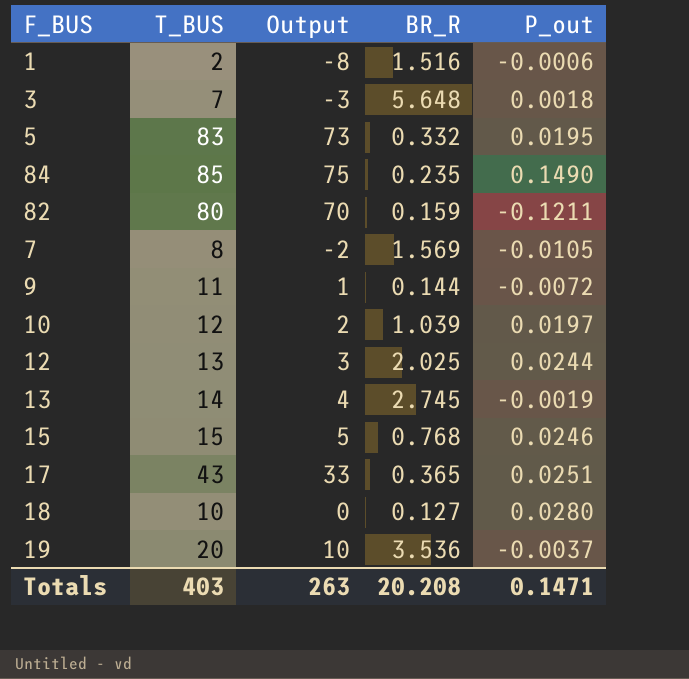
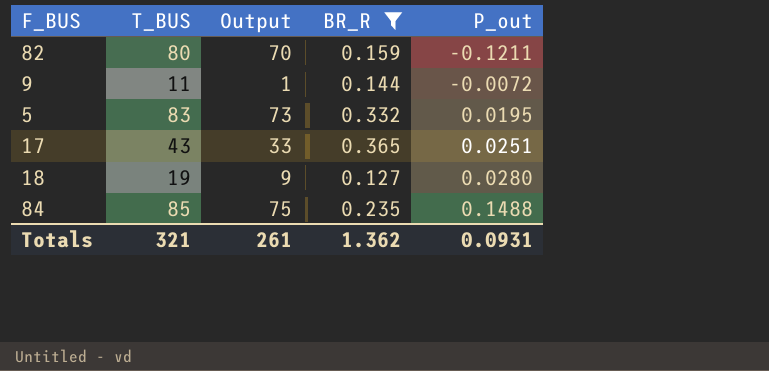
filter: none -> BR_R <= 0.365
row order: none -> P_out ascending
18 | T_BUS: 10 -> 19
18 | Output: 0 -> 9
84 | P_out: 0.1490 -> 0.1488
Totals | T_BUS: 403 -> 321
Totals | Output: 263 -> 261
Totals | BR_R: 20.208 -> 1.362
Totals | P_out: 0.1471 -> 0.0931

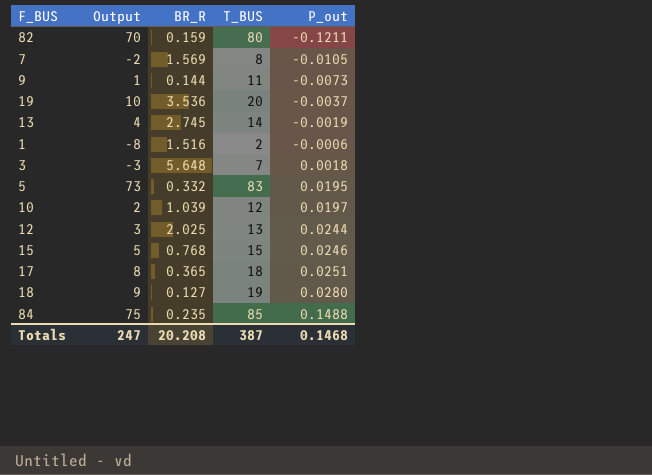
filter: BR_R <= 0.365 -> none
column T_BUS | position: 2 -> 4
9 | P_out: -0.0072 -> -0.0073
17 | Output: 33 -> 8
17 | T_BUS: 43 -> 18
Totals | Output: 261 -> 247
Totals | BR_R: 1.362 -> 20.208
Totals | T_BUS: 321 -> 387
Totals | P_out: 0.0931 -> 0.1468

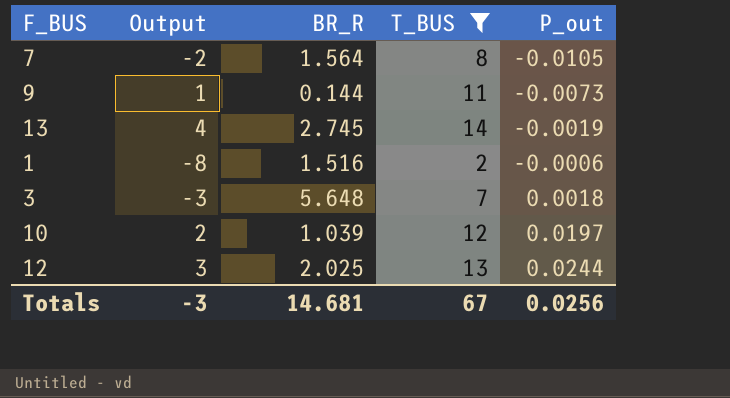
filter: none -> T_BUS <= 14
7 | BR_R: 1.569 -> 1.564
Totals | Output: 247 -> -3
Totals | BR_R: 20.208 -> 14.681
Totals | T_BUS: 387 -> 67
Totals | P_out: 0.1468 -> 0.0256

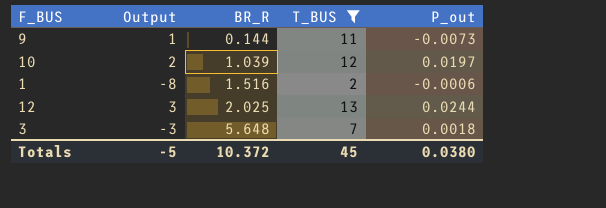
row order: P_out ascending -> BR_R ascending
row 7: -2 | 1.564 | 8 | -0.0105 -> none
row 13: 4 | 2.745 | 14 | -0.0019 -> none
Totals | Output: -3 -> -5
Totals | BR_R: 14.681 -> 10.372
Totals | T_BUS: 67 -> 45
Totals | P_out: 0.0256 -> 0.0380

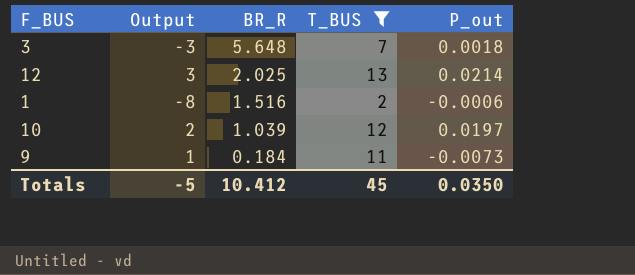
row order: BR_R ascending -> BR_R descending
12 | P_out: 0.0244 -> 0.0214
9 | BR_R: 0.144 -> 0.184
Totals | BR_R: 10.372 -> 10.412
Totals | P_out: 0.0380 -> 0.0350

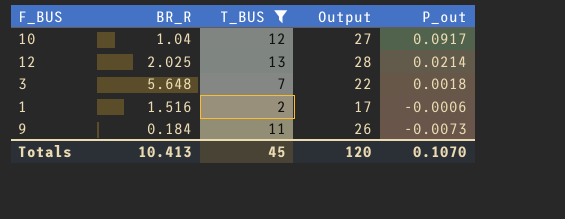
row order: BR_R descending -> P_out descending
column Output | formula: [T_BUS] - 10 -> [T_BUS] + 15
column Output | position: 2 -> 4
10 | BR_R: 1.039 -> 1.04
10 | P_out: 0.0197 -> 0.0917
Totals | BR_R: 10.412 -> 10.413
Totals | Output: -5 -> 120
Totals | P_out: 0.0350 -> 0.1070

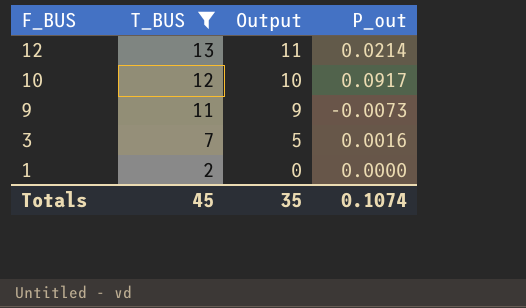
row order: P_out descending -> F_BUS descending
column BR_R | position: 2 -> none
column Output | formula: [T_BUS] + 15 -> [T_BUS] - 2
3 | P_out: 0.0018 -> 0.0016
1 | P_out: -0.0006 -> 0.0000
Totals | Output: 120 -> 35
Totals | P_out: 0.1070 -> 0.1074

